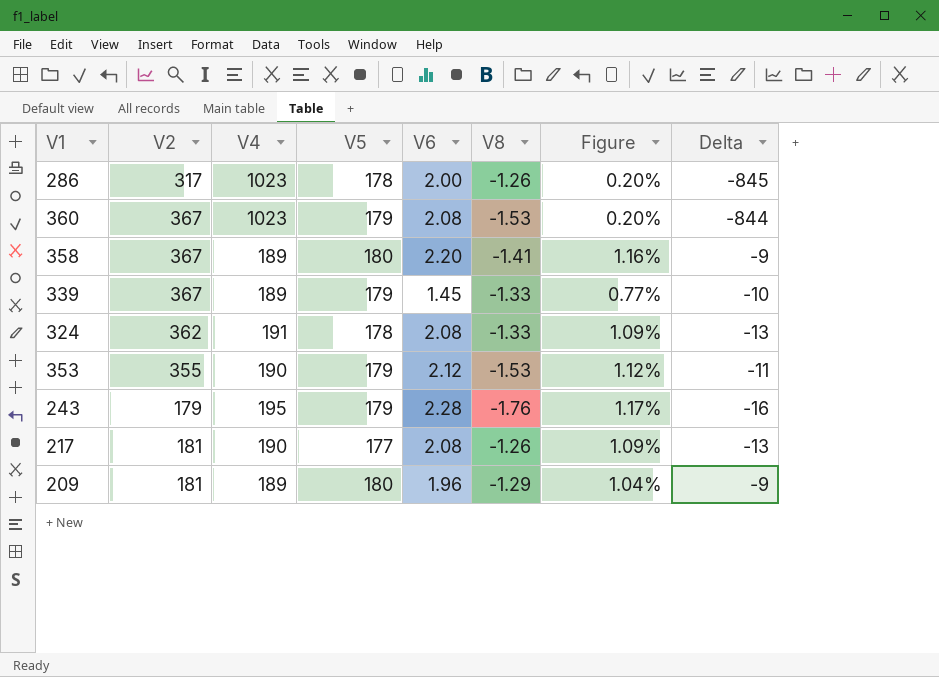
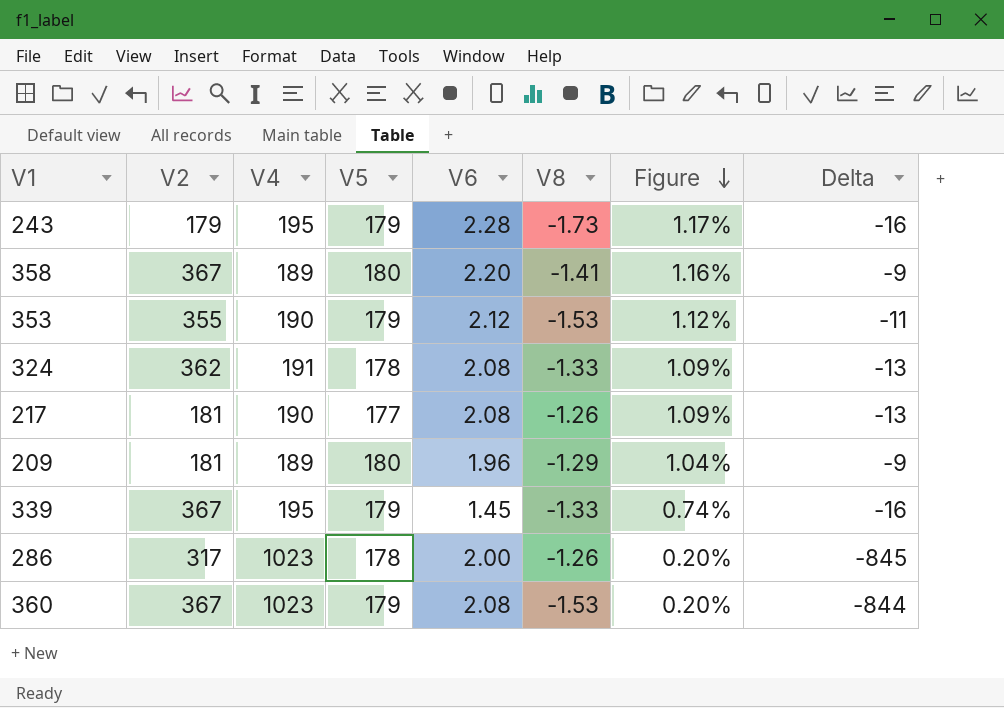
row order: none -> Figure descending
243 | V8: -1.76 -> -1.73
339 | V4: 189 -> 195
339 | Figure: 0.77% -> 0.74%
339 | Delta: -10 -> -16

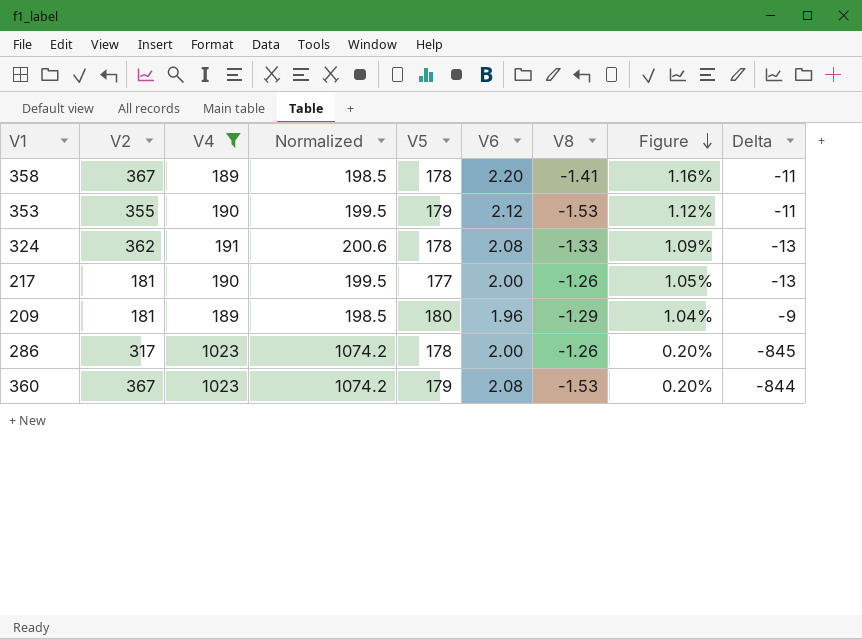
filter: none -> V4 != 195
column Normalized | formula: none -> [V4] * 1.05
358 | V5: 180 -> 178
358 | Delta: -9 -> -11
217 | V6: 2.08 -> 2.00
217 | Figure: 1.09% -> 1.05%

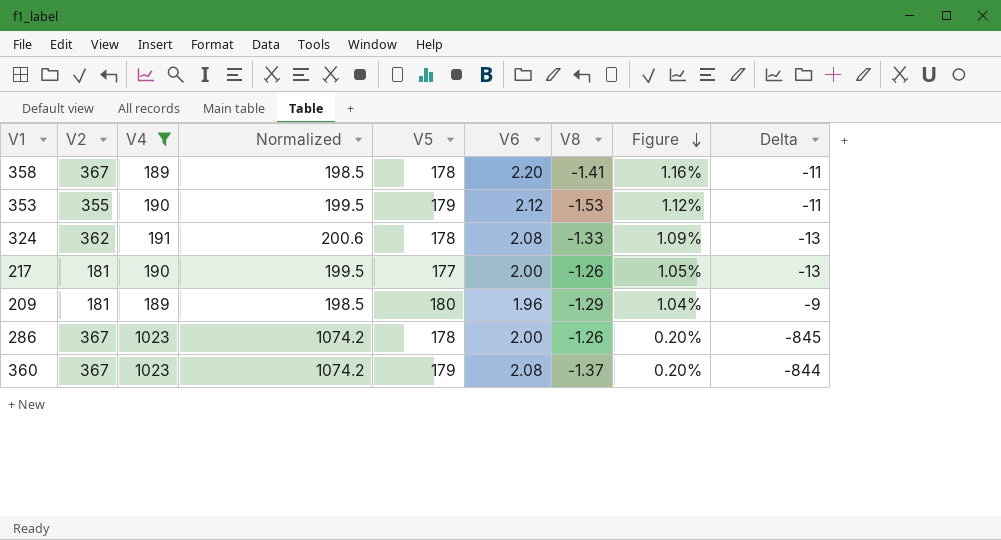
286 | V2: 317 -> 367
360 | V8: -1.53 -> -1.37

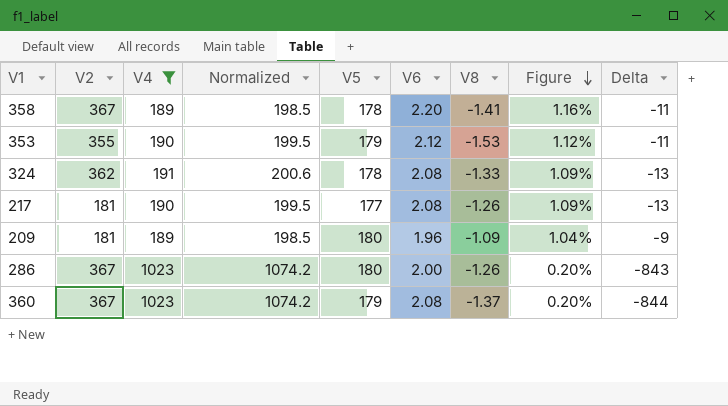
217 | V6: 2.00 -> 2.08
217 | Figure: 1.05% -> 1.09%
209 | V8: -1.29 -> -1.09
286 | V5: 178 -> 180
286 | Delta: -845 -> -843

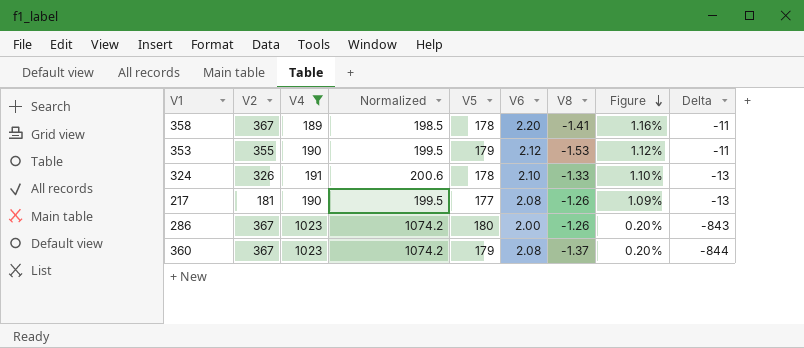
row 209: 181 | 189 | 198.5 | 180 | 1.96 | -1.09 | 1.04% | -9 -> none
324 | V2: 362 -> 326
324 | V6: 2.08 -> 2.10
324 | Figure: 1.09% -> 1.10%

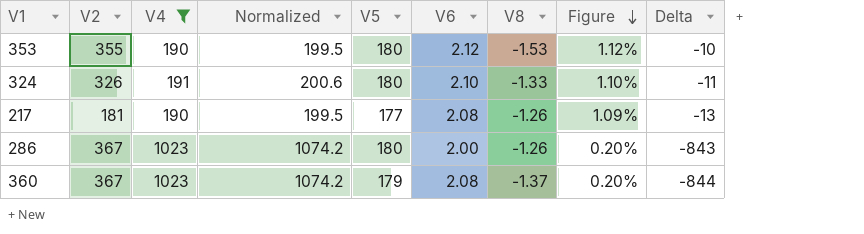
row 358: 367 | 189 | 198.5 | 178 | 2.20 | -1.41 | 1.16% | -11 -> none
353 | V5: 179 -> 180
353 | Delta: -11 -> -10
324 | V5: 178 -> 180
324 | Delta: -13 -> -11

